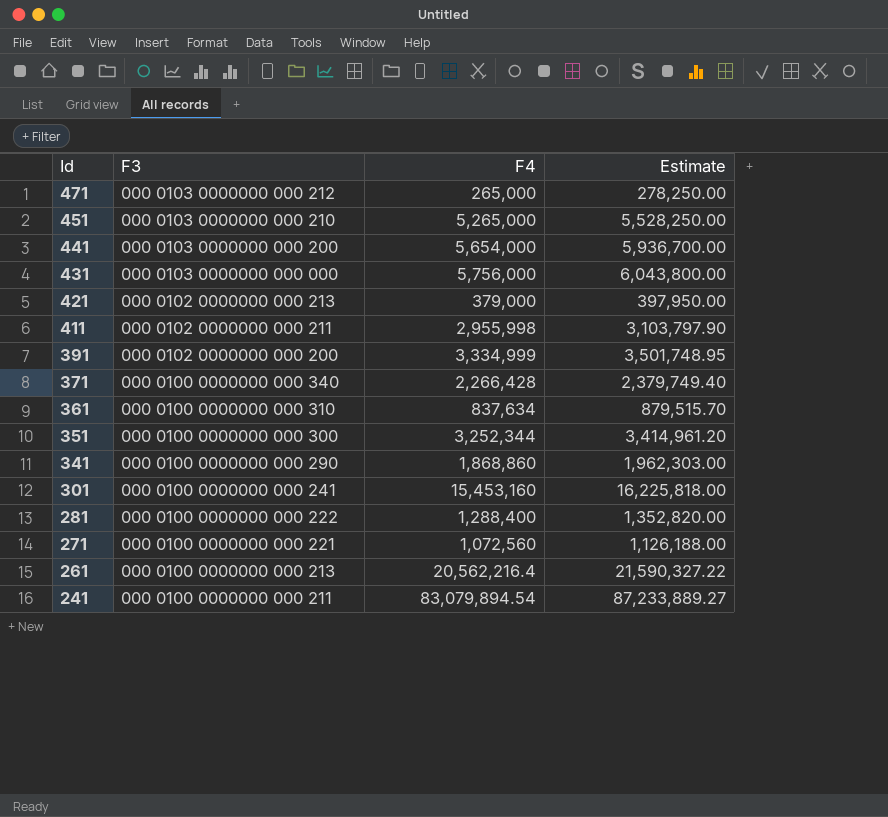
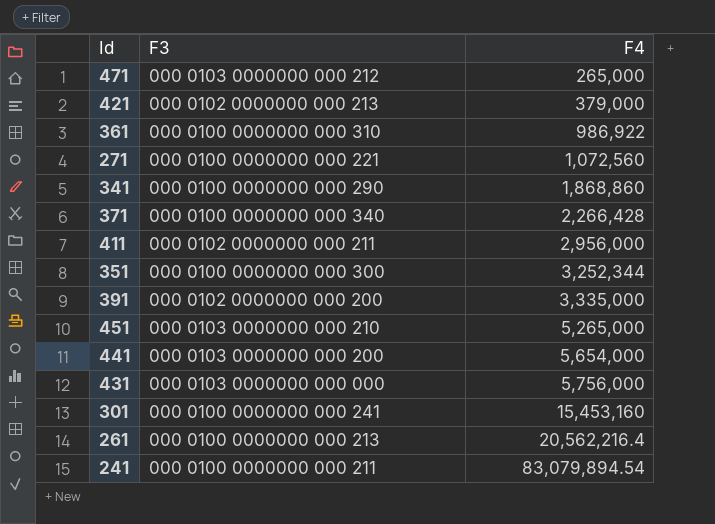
row order: Id descending -> F4 ascending
column Estimate | formula: [F4] * 1.05 -> none
row 281: 000 0100 0000000 000 222 | 1,288,400 | 1,352,820.00 -> none
361 | F4: 837,634 -> 986,922
411 | F4: 2,955,998 -> 2,956,000
391 | F4: 3,334,999 -> 3,335,000

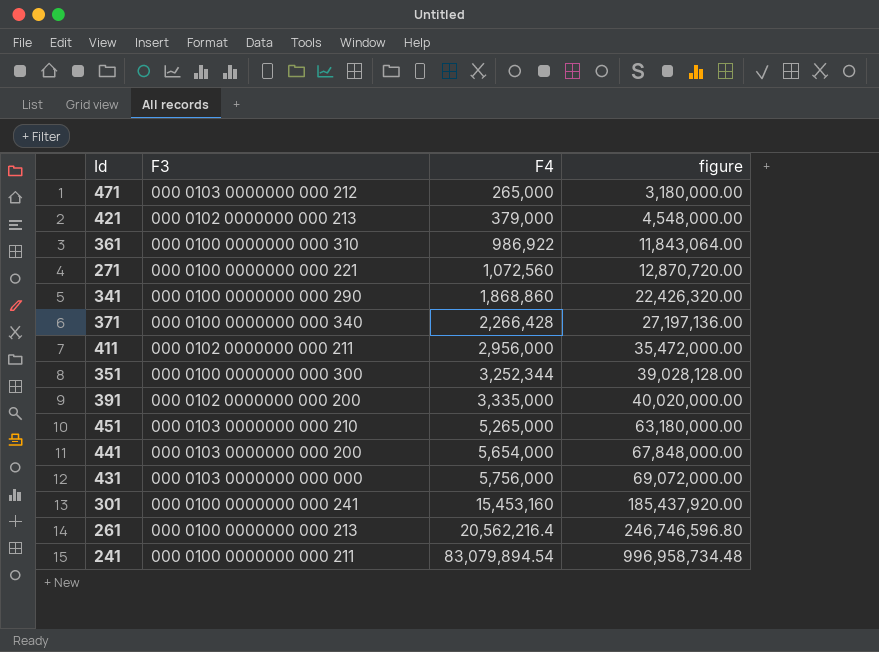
column figure | formula: none -> [F4] * 12

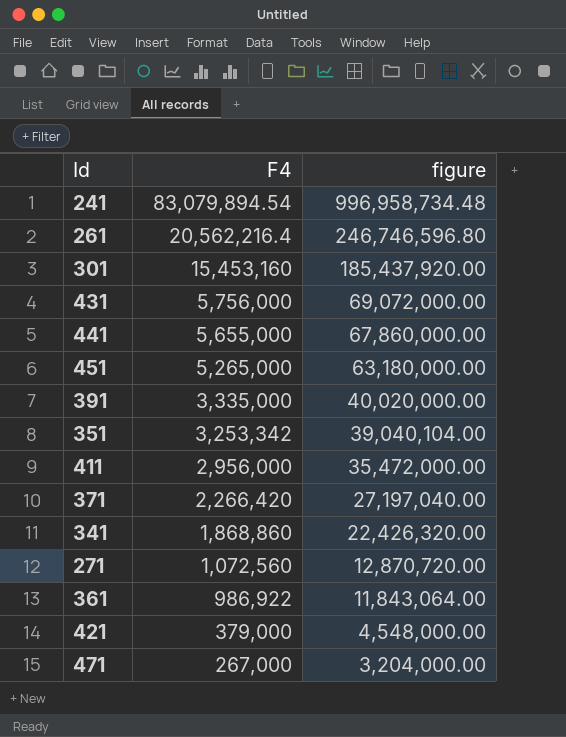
row order: F4 ascending -> F4 descending
column F3 | position: 2 -> none
441 | F4: 5,654,000 -> 5,655,000
441 | figure: 67,848,000.00 -> 67,860,000.00
351 | F4: 3,252,344 -> 3,253,342
351 | figure: 39,028,128.00 -> 39,040,104.00
371 | F4: 2,266,428 -> 2,266,420
371 | figure: 27,197,136.00 -> 27,197,040.00
471 | F4: 265,000 -> 267,000
471 | figure: 3,180,000.00 -> 3,204,000.00

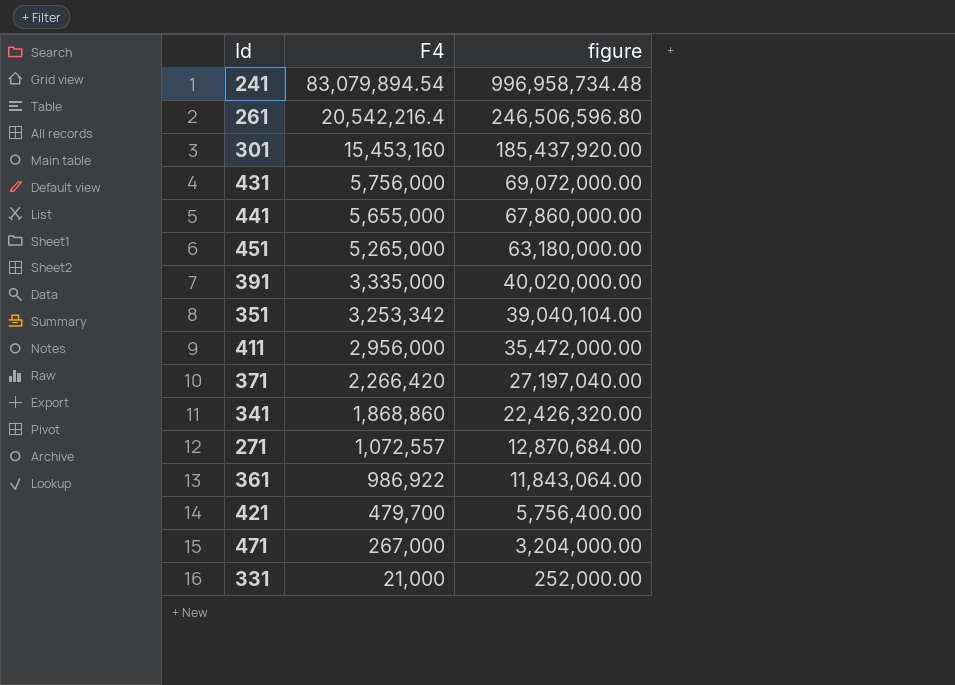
261 | F4: 20,562,216.4 -> 20,542,216.4
261 | figure: 246,746,596.80 -> 246,506,596.80
271 | F4: 1,072,560 -> 1,072,557
271 | figure: 12,870,720.00 -> 12,870,684.00
421 | F4: 379,000 -> 479,700
421 | figure: 4,548,000.00 -> 5,756,400.00
row 331: none -> 21,000 | 252,000.00

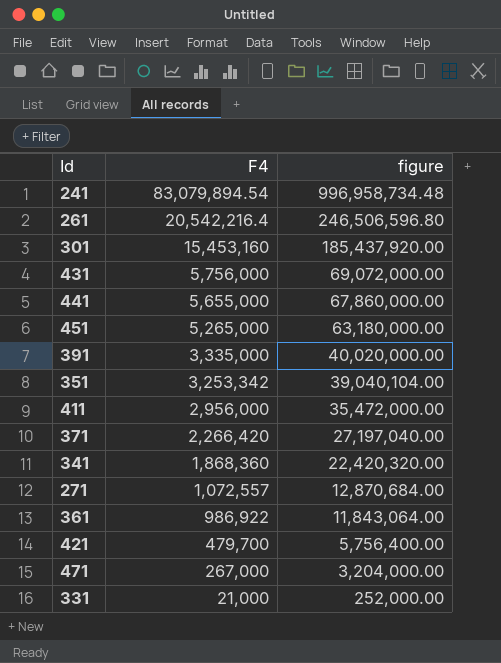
341 | F4: 1,868,860 -> 1,868,360
341 | figure: 22,426,320.00 -> 22,420,320.00

